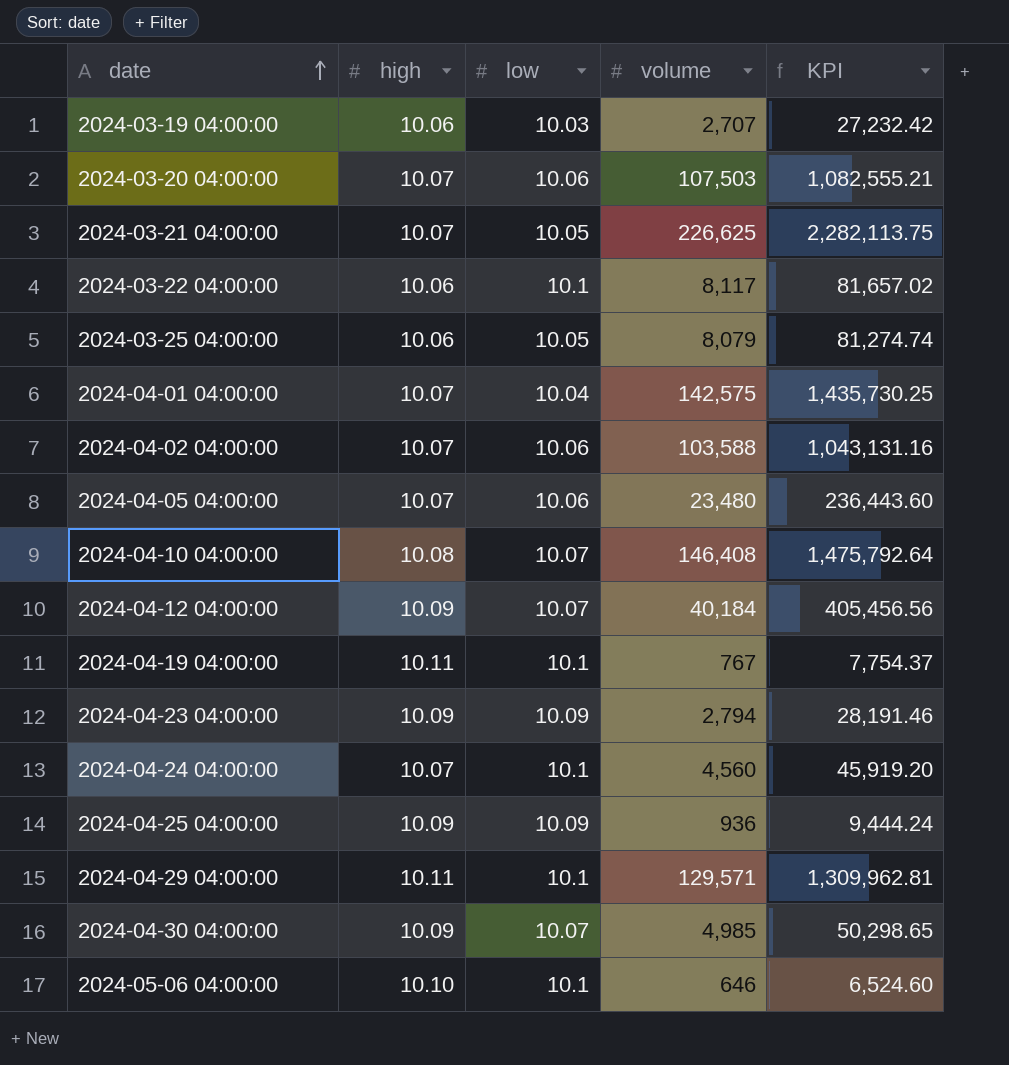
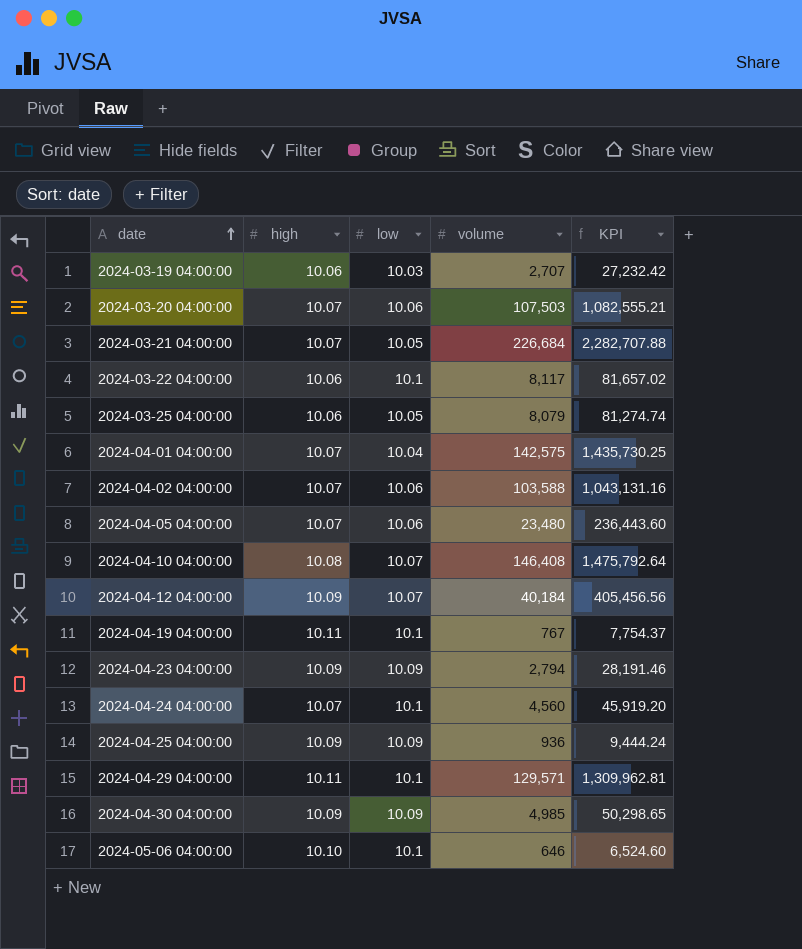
2024-03-21 04:00:00 | volume: 226,625 -> 226,684
2024-03-21 04:00:00 | KPI: 2,282,113.75 -> 2,282,707.88
2024-04-30 04:00:00 | low: 10.07 -> 10.09

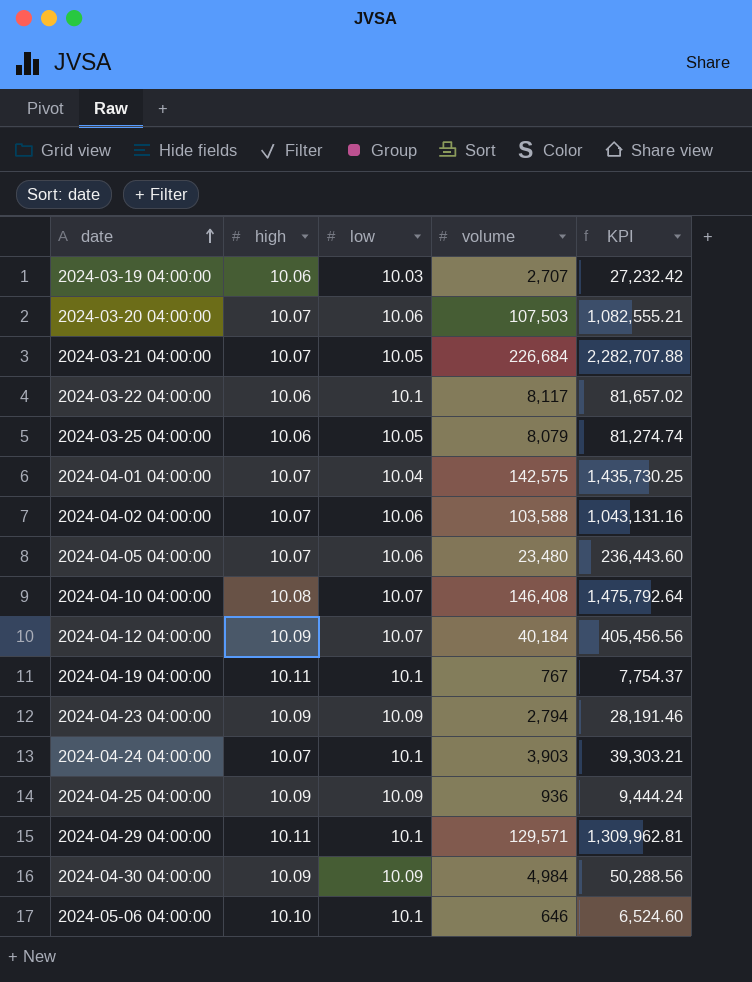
2024-04-24 04:00:00 | volume: 4,560 -> 3,903
2024-04-24 04:00:00 | KPI: 45,919.20 -> 39,303.21
2024-04-30 04:00:00 | volume: 4,985 -> 4,984
2024-04-30 04:00:00 | KPI: 50,298.65 -> 50,288.56

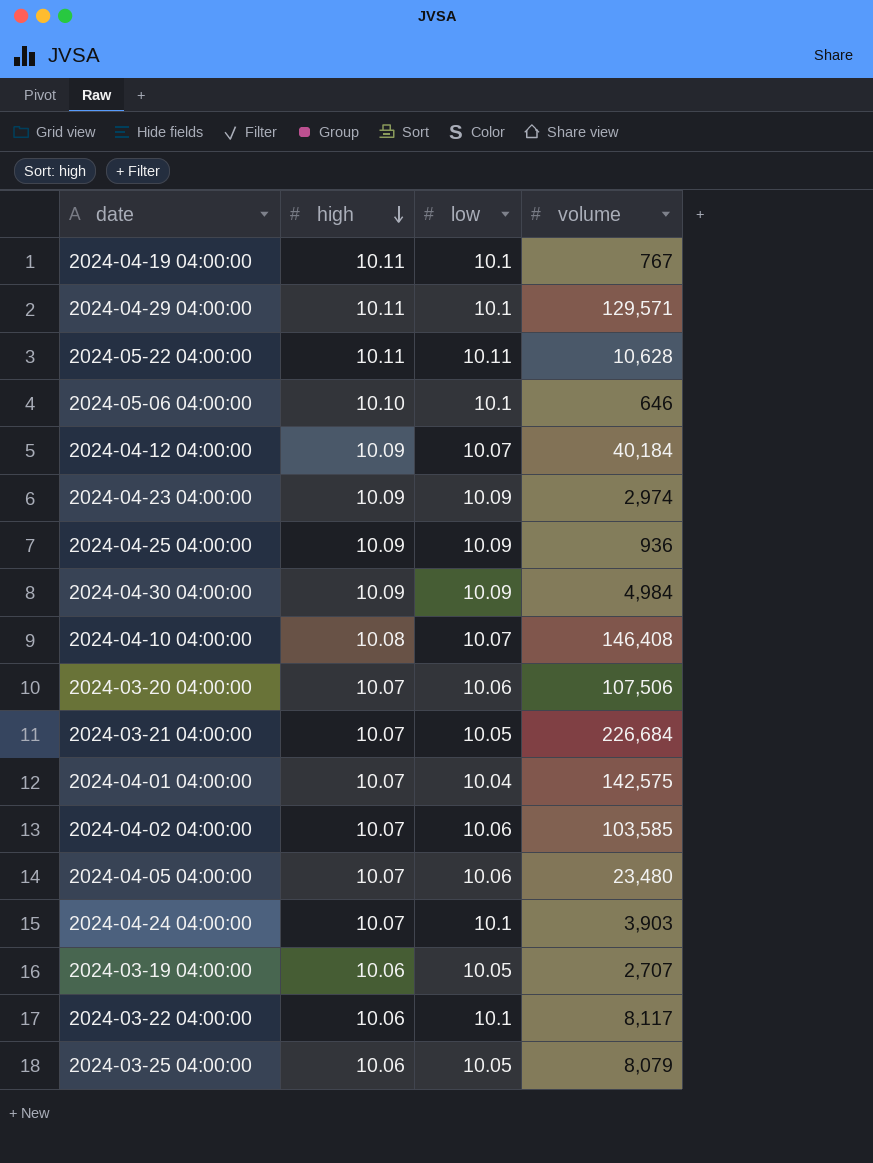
row order: date ascending -> high descending
column KPI | formula: [high] * [volume] -> none
row 2024-05-22 04:00:00: none -> 10.11 | 10.11 | 10,628
2024-04-23 04:00:00 | volume: 2,794 -> 2,974
2024-03-20 04:00:00 | volume: 107,503 -> 107,506
2024-04-02 04:00:00 | volume: 103,588 -> 103,585
2024-03-19 04:00:00 | low: 10.03 -> 10.05

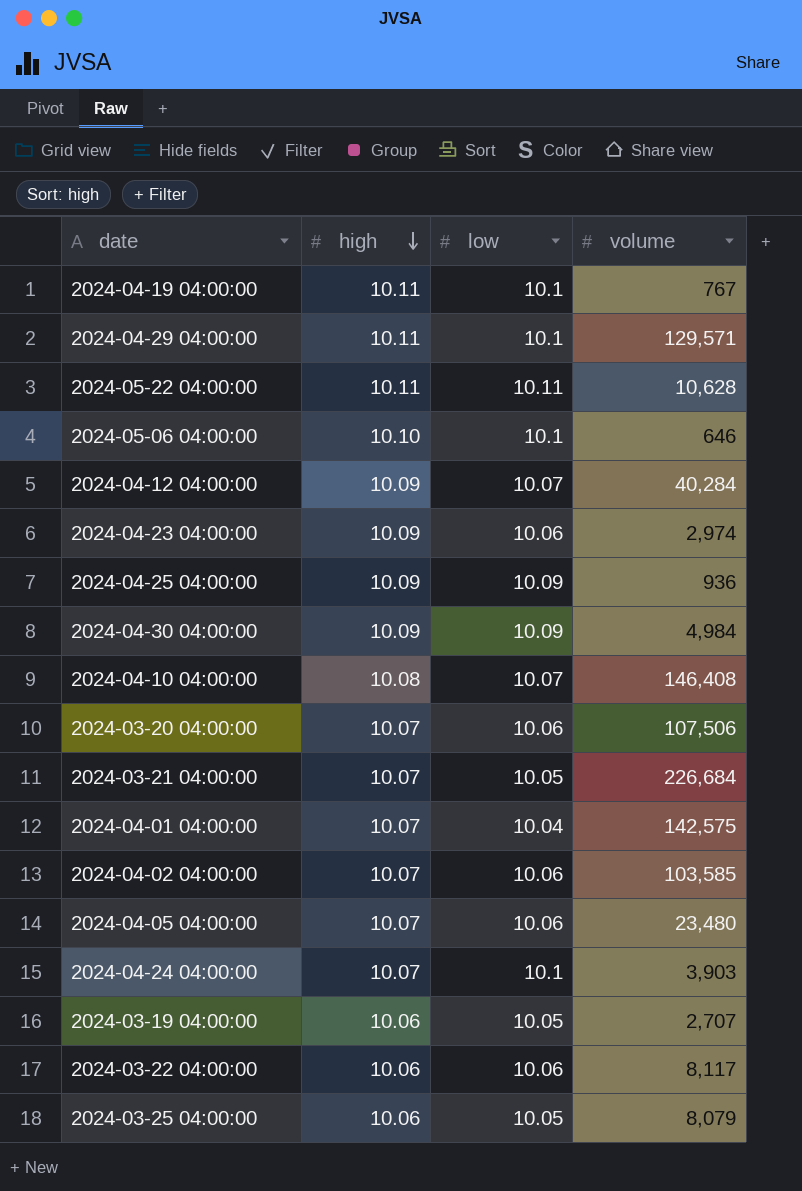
2024-04-12 04:00:00 | volume: 40,184 -> 40,284
2024-04-23 04:00:00 | low: 10.09 -> 10.06
2024-03-22 04:00:00 | low: 10.1 -> 10.06

